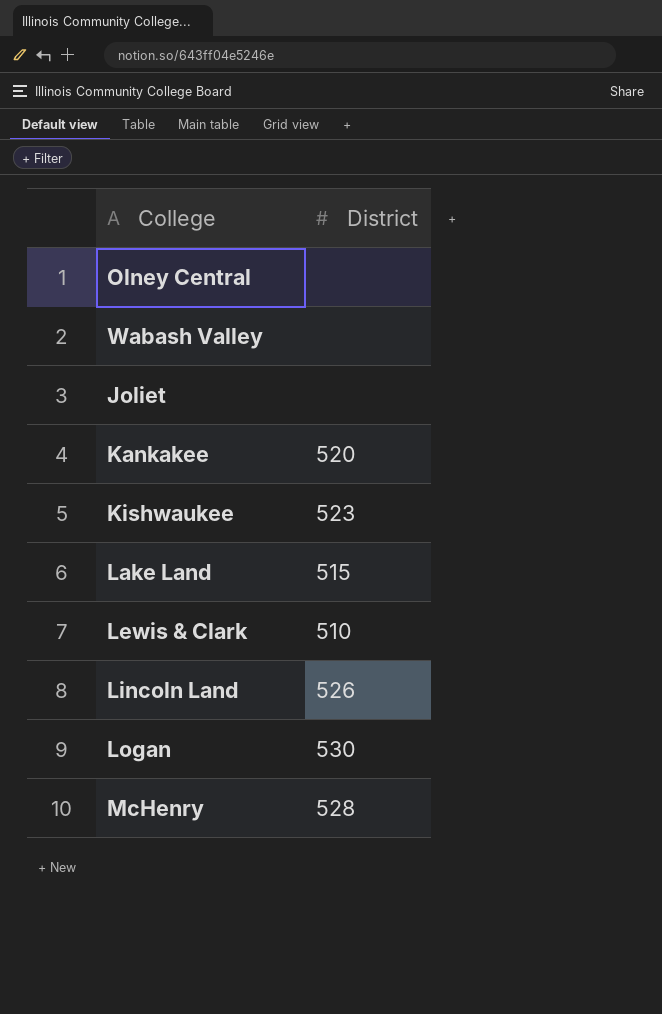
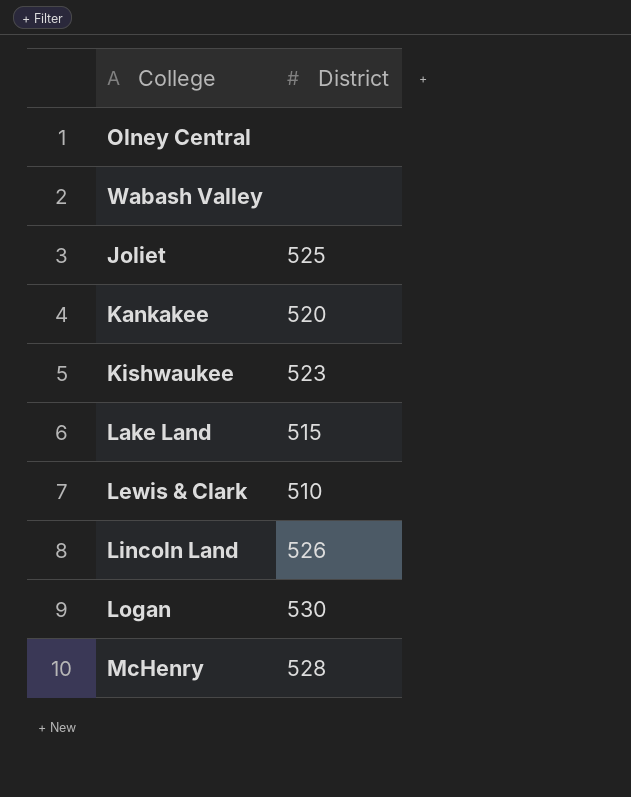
Joliet | District: none -> 525

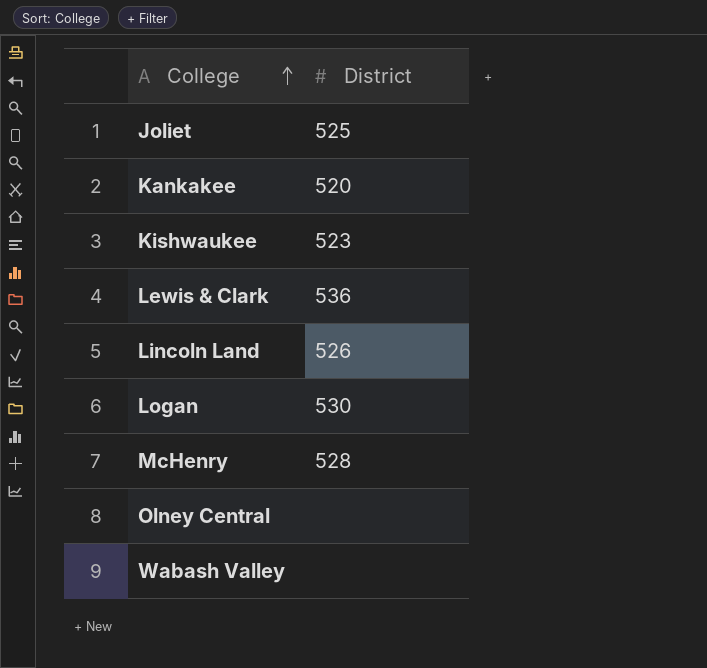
row order: none -> College ascending
row Lake Land: 515 -> none
Lewis & Clark | District: 510 -> 536

